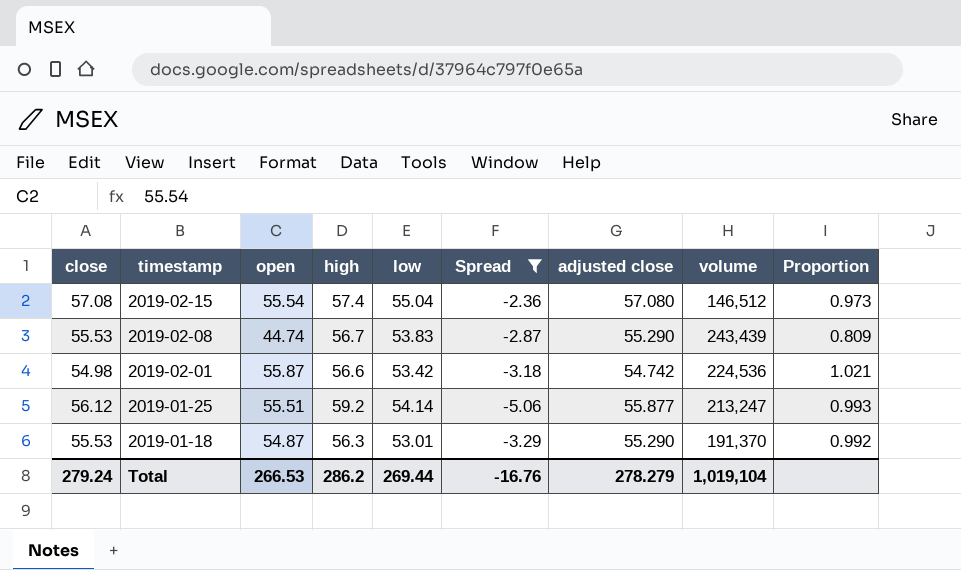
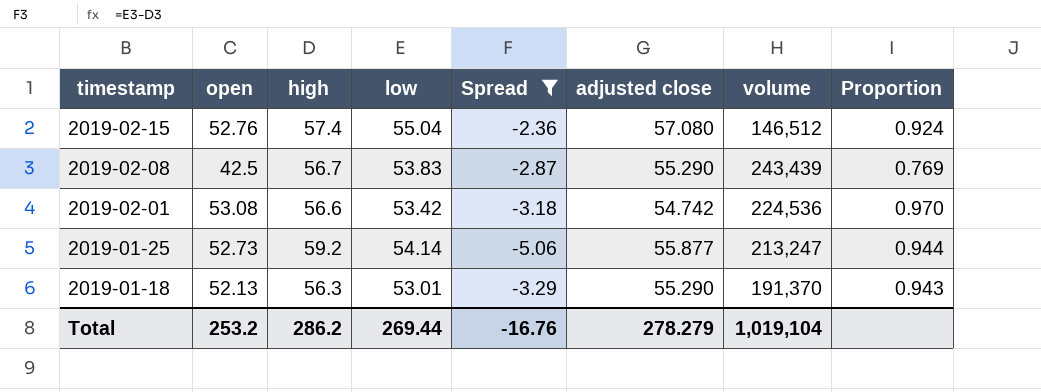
column close | position: 1 -> none
2019-02-15 | open: 55.54 -> 52.76
2019-02-15 | Proportion: 0.973 -> 0.924
2019-02-08 | open: 44.74 -> 42.5
2019-02-08 | Proportion: 0.809 -> 0.769
2019-02-01 | open: 55.87 -> 53.08
2019-02-01 | Proportion: 1.021 -> 0.970
2019-01-25 | open: 55.51 -> 52.73
2019-01-25 | Proportion: 0.993 -> 0.944
2019-01-18 | open: 54.87 -> 52.13
2019-01-18 | Proportion: 0.992 -> 0.943
Total | open: 266.53 -> 253.2

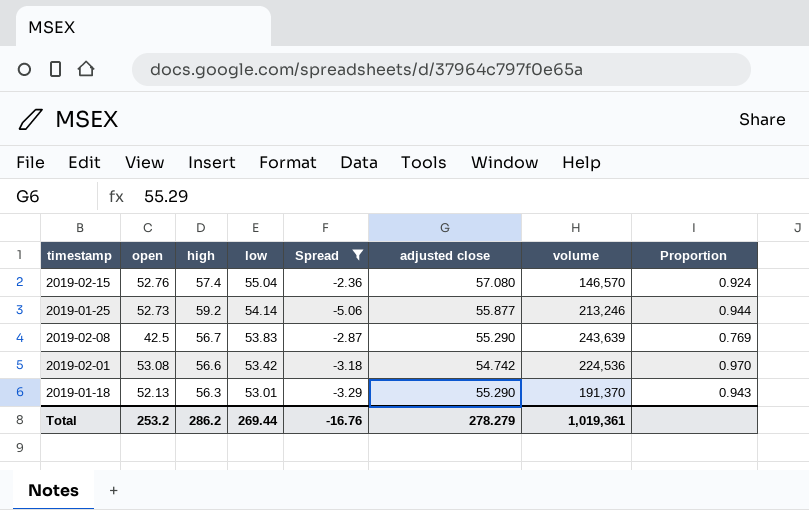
row order: timestamp descending -> low descending
2019-02-15 | volume: 146,512 -> 146,570
2019-01-25 | volume: 213,247 -> 213,246
2019-02-08 | volume: 243,439 -> 243,639
Total | volume: 1,019,104 -> 1,019,361

